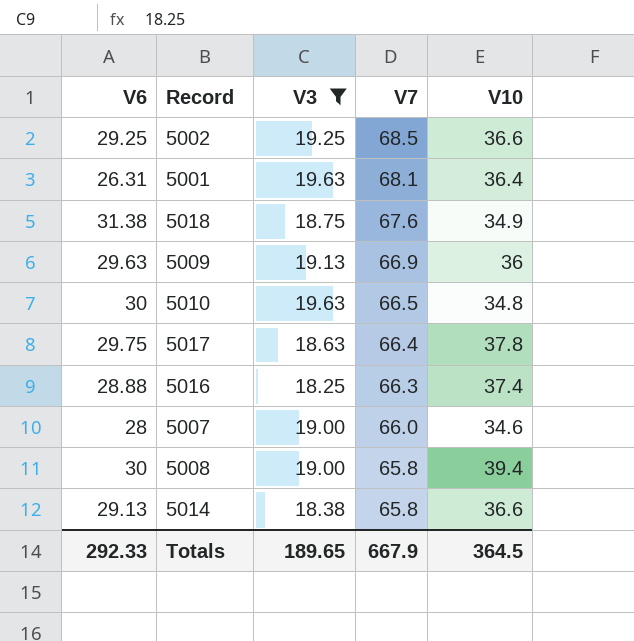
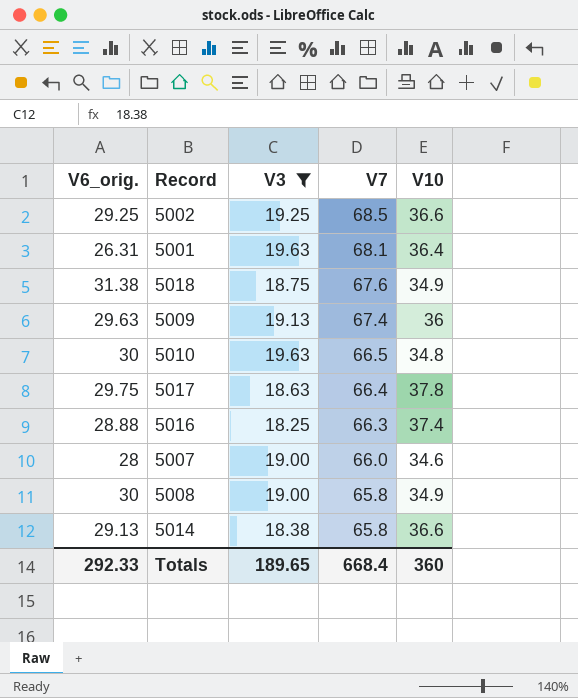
column name: V6 -> V6_orig.
5009 | V7: 66.9 -> 67.4
5008 | V10: 39.4 -> 34.9
Totals | V7: 667.9 -> 668.4
Totals | V10: 364.5 -> 360

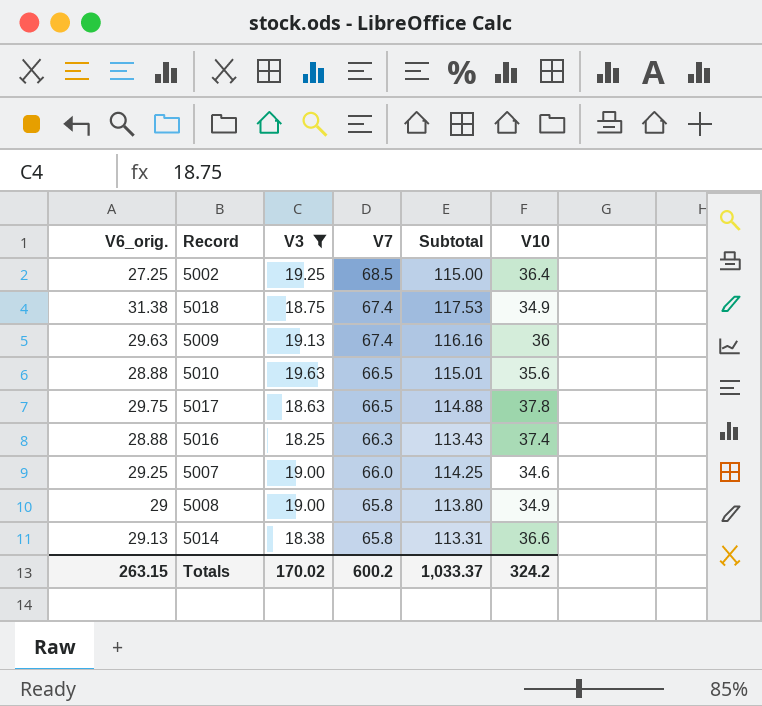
column Subtotal | formula: none -> [V6_orig.] + [V3] + [V7]
row 5001: 26.31 | 19.63 | 68.1 | 36.4 -> none
5002 | V6_orig.: 29.25 -> 27.25
5002 | V10: 36.6 -> 36.4
5018 | V7: 67.6 -> 67.4
5010 | V6_orig.: 30 -> 28.88
5010 | V10: 34.8 -> 35.6
5017 | V7: 66.4 -> 66.5
5007 | V6_orig.: 28 -> 29.25
5008 | V6_orig.: 30 -> 29
Totals | V6_orig.: 292.33 -> 263.15
Totals | V3: 189.65 -> 170.02
Totals | V7: 668.4 -> 600.2
Totals | V10: 360 -> 324.2

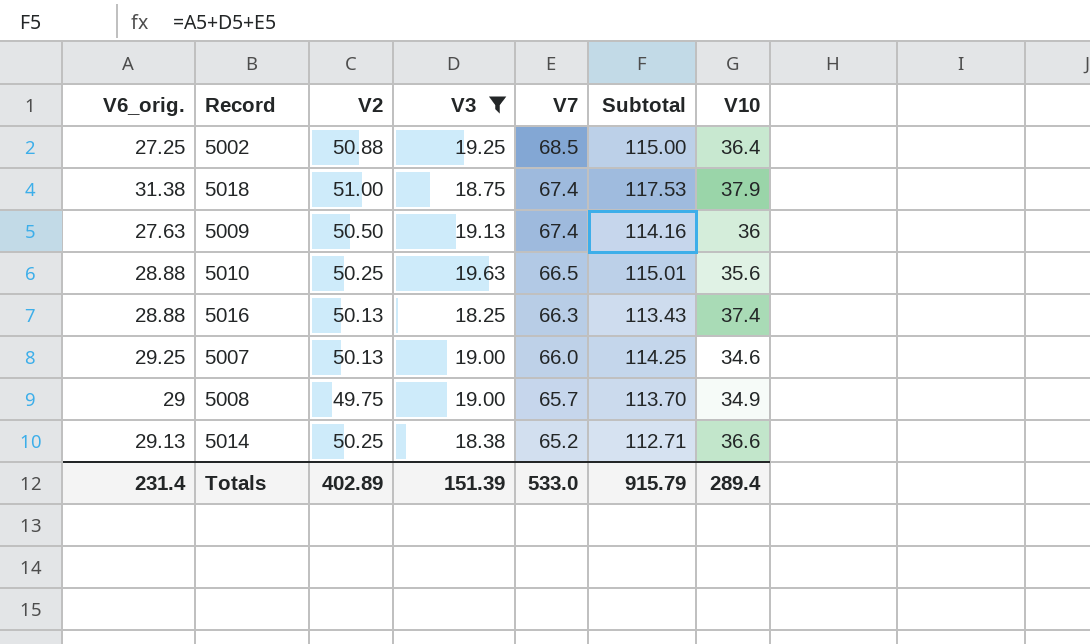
column V2 | position: none -> 3
row 5017: 29.75 | 18.63 | 66.5 | 114.88 | 37.8 -> none
5018 | V10: 34.9 -> 37.9
5009 | V6_orig.: 29.63 -> 27.63
5009 | Subtotal: 116.16 -> 114.16
5008 | V7: 65.8 -> 65.7
5008 | Subtotal: 113.80 -> 113.70
5014 | V7: 65.8 -> 65.2
5014 | Subtotal: 113.31 -> 112.71
Totals | V6_orig.: 263.15 -> 231.4
Totals | V3: 170.02 -> 151.39
Totals | V7: 600.2 -> 533.0
Totals | Subtotal: 1,033.37 -> 915.79
Totals | V10: 324.2 -> 289.4

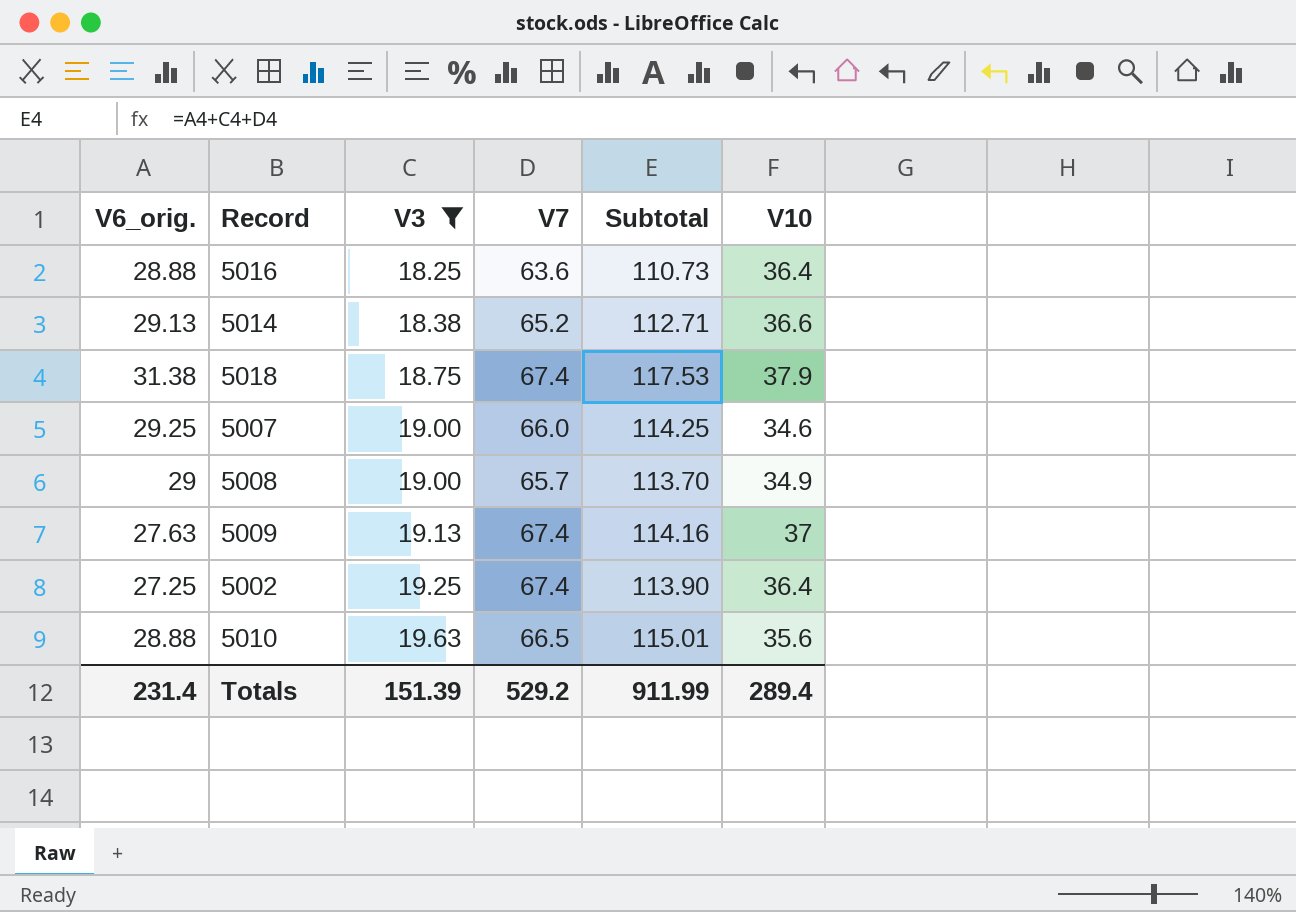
row order: V7 descending -> V3 ascending
column V2 | position: 3 -> none
5016 | V7: 66.3 -> 63.6
5016 | Subtotal: 113.43 -> 110.73
5016 | V10: 37.4 -> 36.4
5009 | V10: 36 -> 37
5002 | V7: 68.5 -> 67.4
5002 | Subtotal: 115.00 -> 113.90
Totals | V7: 533.0 -> 529.2
Totals | Subtotal: 915.79 -> 911.99

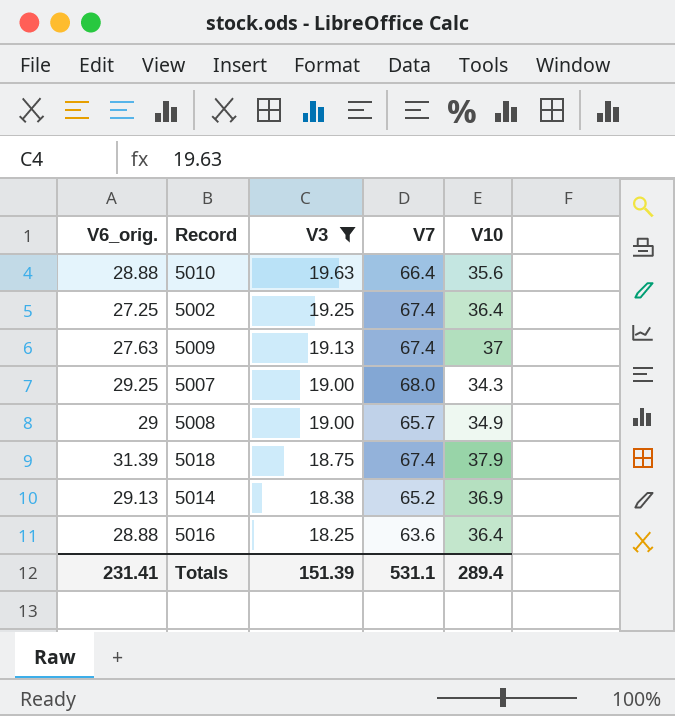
row order: V3 ascending -> V3 descending
column Subtotal | formula: [V6_orig.] + [V3] + [V7] -> none
5010 | V7: 66.5 -> 66.4
5007 | V7: 66.0 -> 68.0
5007 | V10: 34.6 -> 34.3
5018 | V6_orig.: 31.38 -> 31.39
5014 | V10: 36.6 -> 36.9
Totals | V6_orig.: 231.4 -> 231.41
Totals | V7: 529.2 -> 531.1

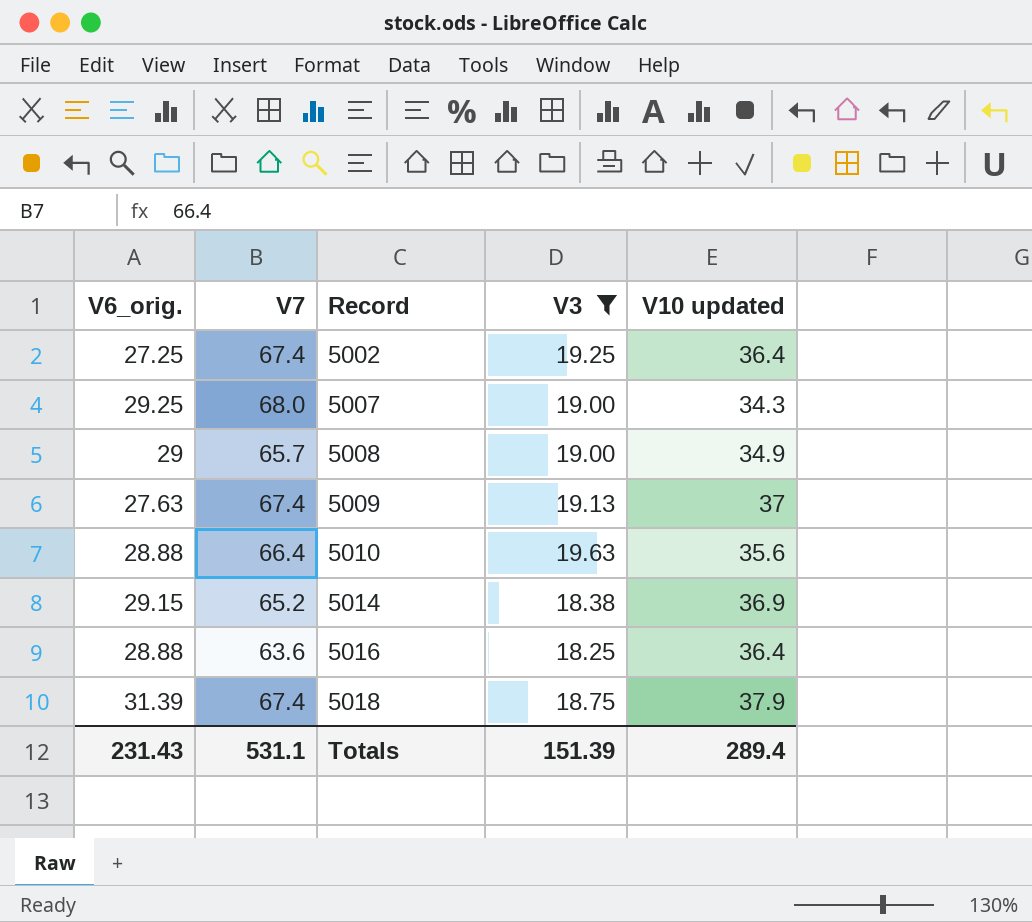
row order: V3 descending -> Record ascending
column V7 | position: 4 -> 2
column name: V10 -> V10 updated
5014 | V6_orig.: 29.13 -> 29.15
Totals | V6_orig.: 231.41 -> 231.43

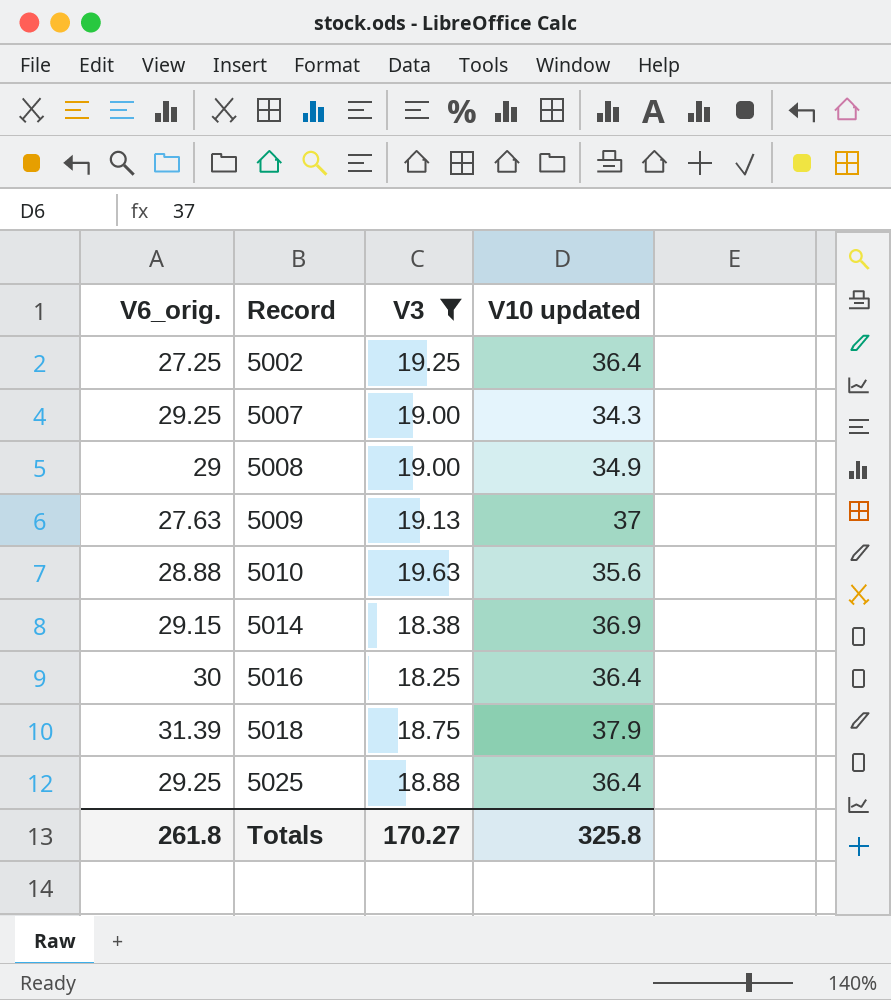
column V7 | position: 2 -> none
5016 | V6_orig.: 28.88 -> 30
row 5025: none -> 29.25 | 18.88 | 36.4
Totals | V6_orig.: 231.43 -> 261.8
Totals | V3: 151.39 -> 170.27
Totals | V10 updated: 289.4 -> 325.8

